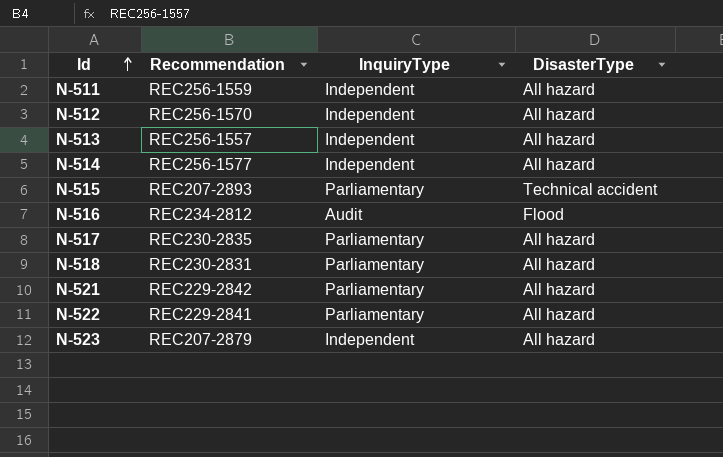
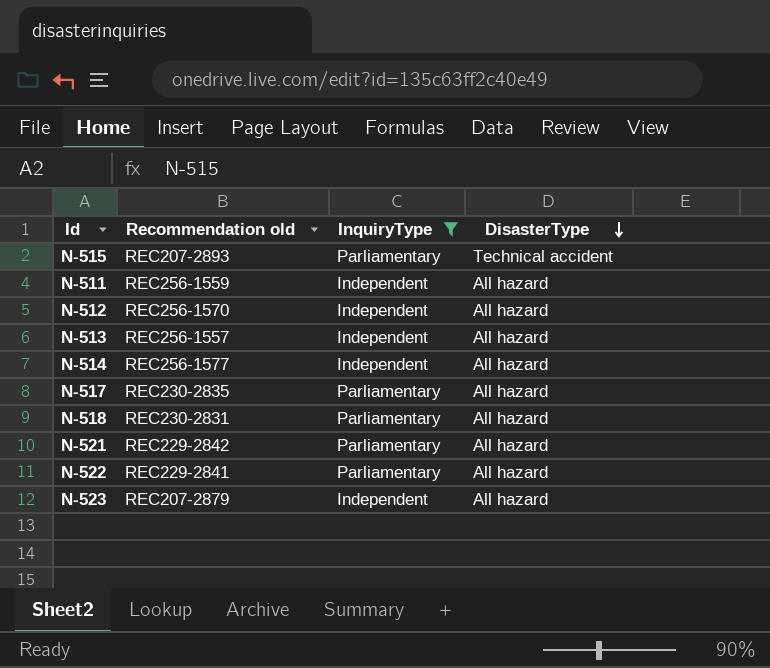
filter: none -> InquiryType != Audit
row order: Id ascending -> DisasterType descending
column name: Recommendation -> Recommendation old

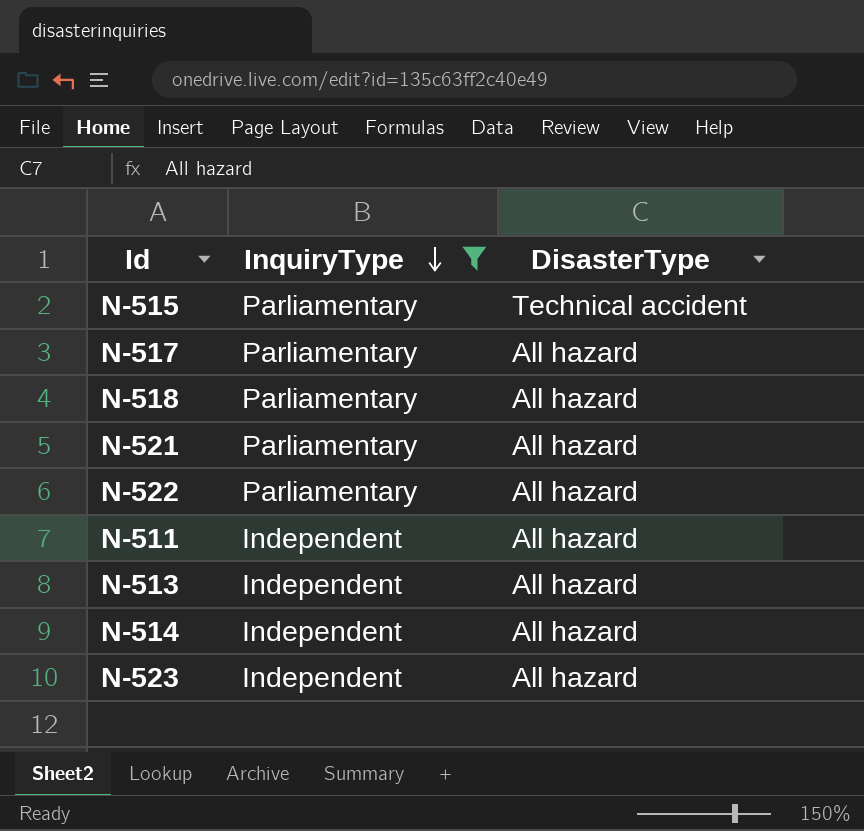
row order: DisasterType descending -> InquiryType descending
column Recommendation old | position: 2 -> none
row N-512: REC256-1570 | Independent | All hazard -> none

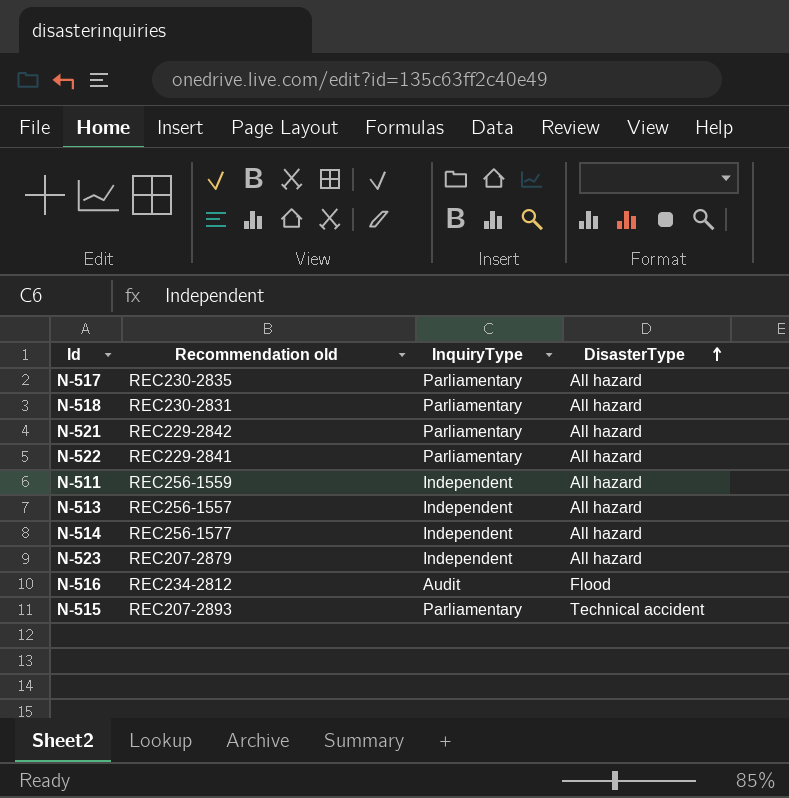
filter: InquiryType != Audit -> none
row order: InquiryType descending -> DisasterType ascending
column Recommendation old | position: none -> 2

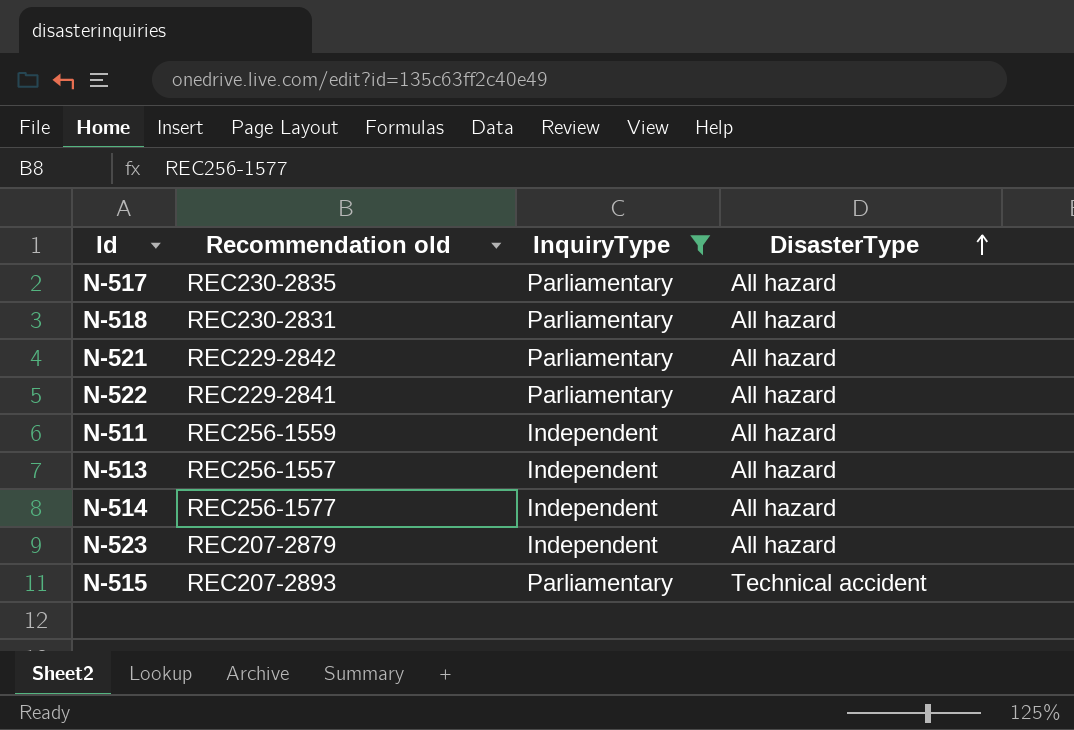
filter: none -> InquiryType != Audit

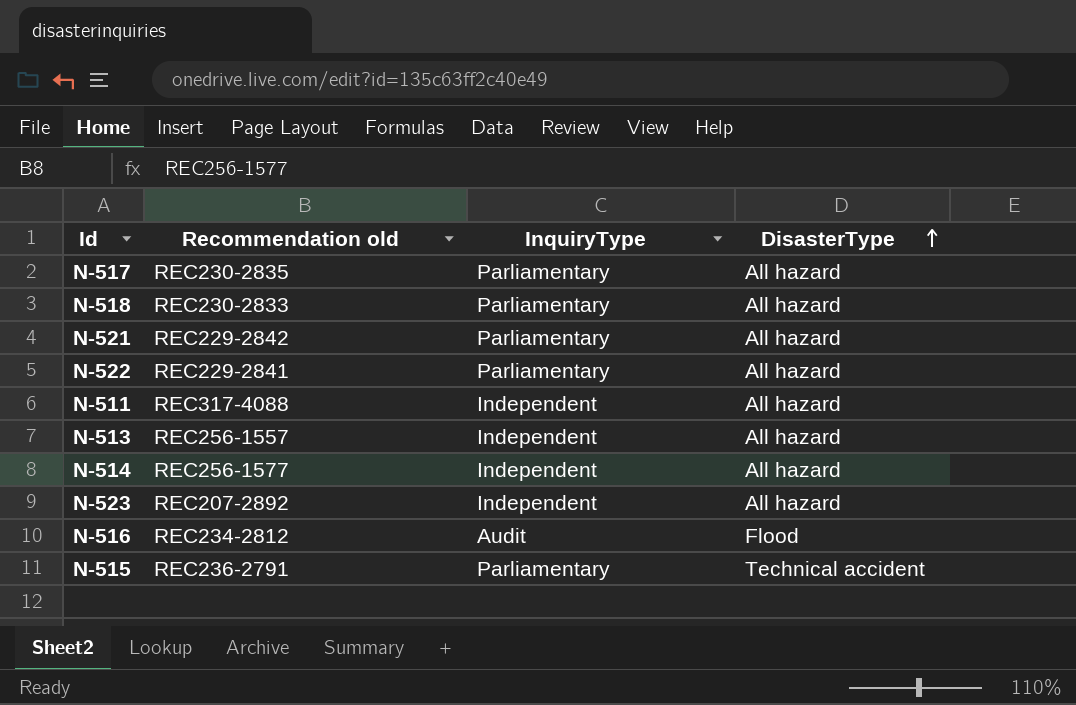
filter: InquiryType != Audit -> none
N-518 | Recommendation old: REC230-2831 -> REC230-2833
N-511 | Recommendation old: REC256-1559 -> REC317-4088
N-523 | Recommendation old: REC207-2879 -> REC207-2892
N-515 | Recommendation old: REC207-2893 -> REC236-2791

